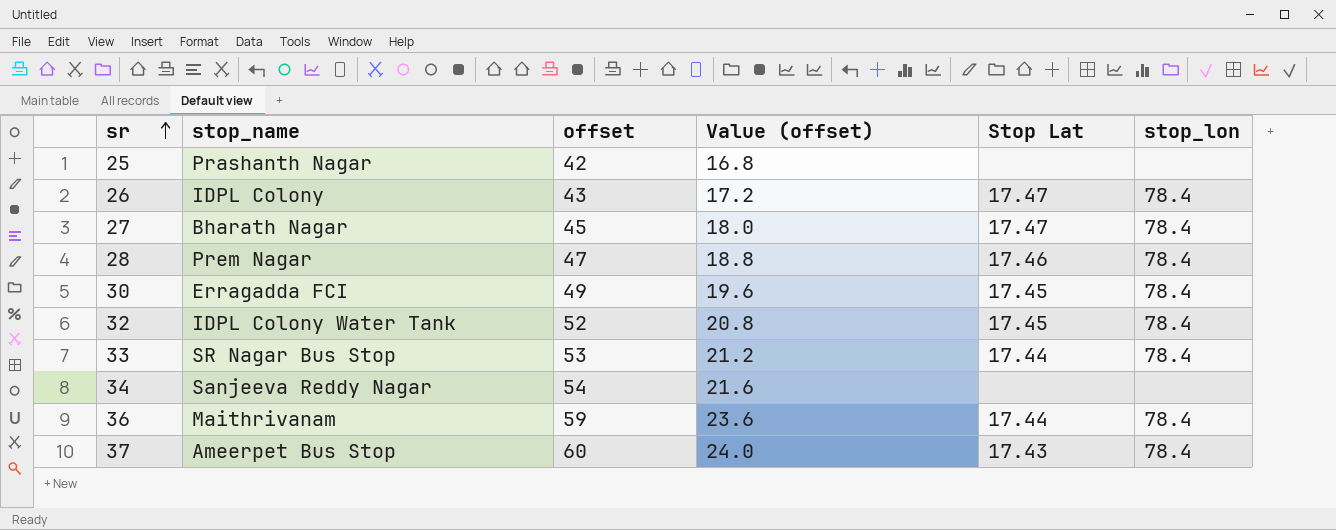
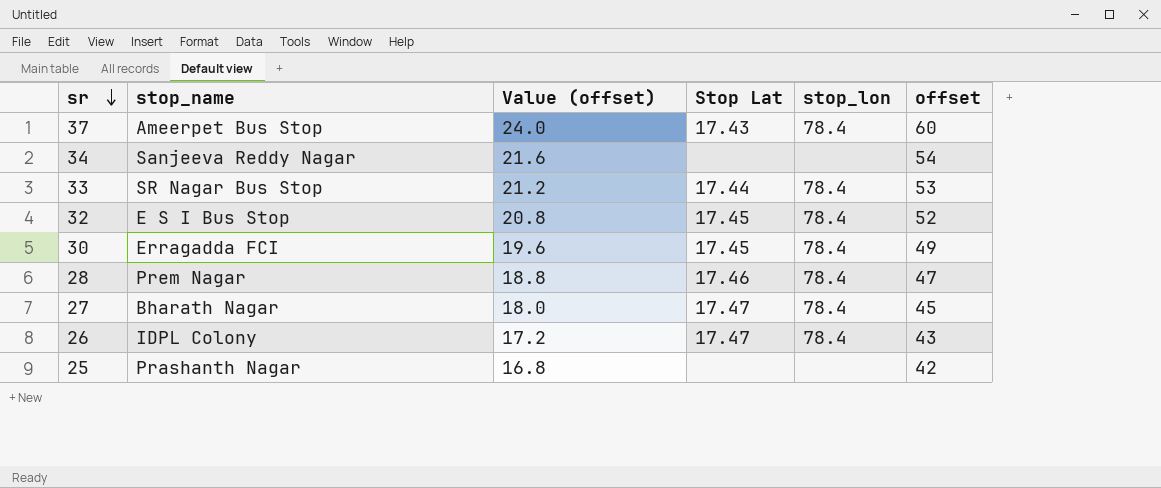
row order: sr ascending -> sr descending
column offset | position: 3 -> 6
row 36: Maithrivanam | 59 | 23.6 | 17.44 | 78.4 -> none
32 | stop_name: IDPL Colony Water Tank -> E S I Bus Stop

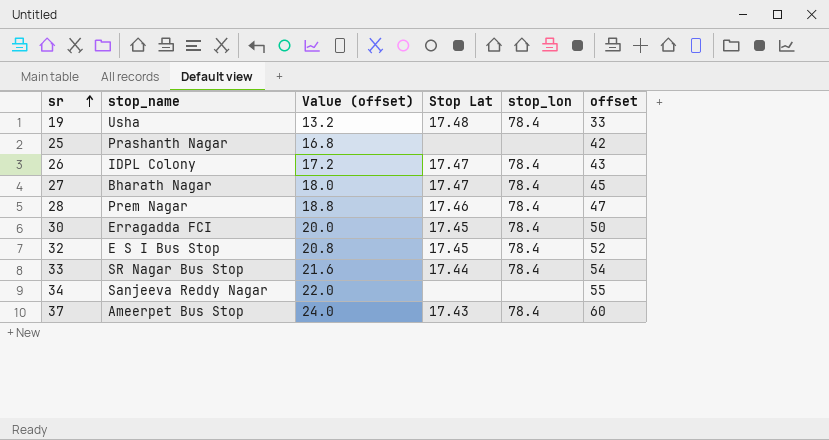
row order: sr descending -> sr ascending
row 19: none -> Usha | 13.2 | 17.48 | 78.4 | 33
30 | Value (offset): 19.6 -> 20.0
30 | offset: 49 -> 50
33 | Value (offset): 21.2 -> 21.6
33 | offset: 53 -> 54
34 | Value (offset): 21.6 -> 22.0
34 | offset: 54 -> 55

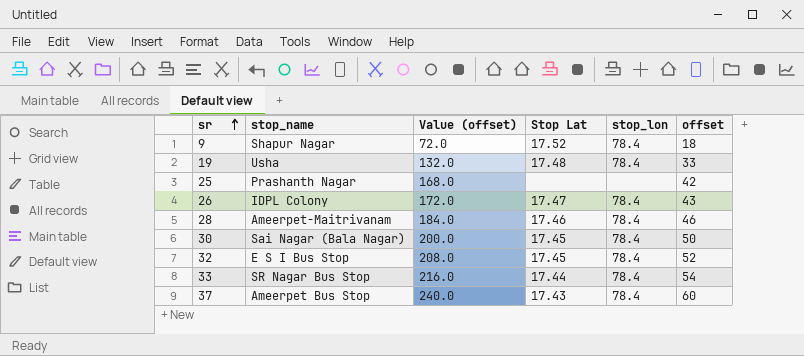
column Value (offset) | formula: [offset] * 0.4 -> [offset] * 4
row 27: Bharath Nagar | 18.0 | 17.47 | 78.4 | 45 -> none
row 34: Sanjeeva Reddy Nagar | 22.0 | none | none | 55 -> none
row 9: none -> Shapur Nagar | 72.0 | 17.52 | 78.4 | 18
28 | stop_name: Prem Nagar -> Ameerpet-Maitrivanam
28 | offset: 47 -> 46
30 | stop_name: Erragadda FCI -> Sai Nagar (Bala Nagar)

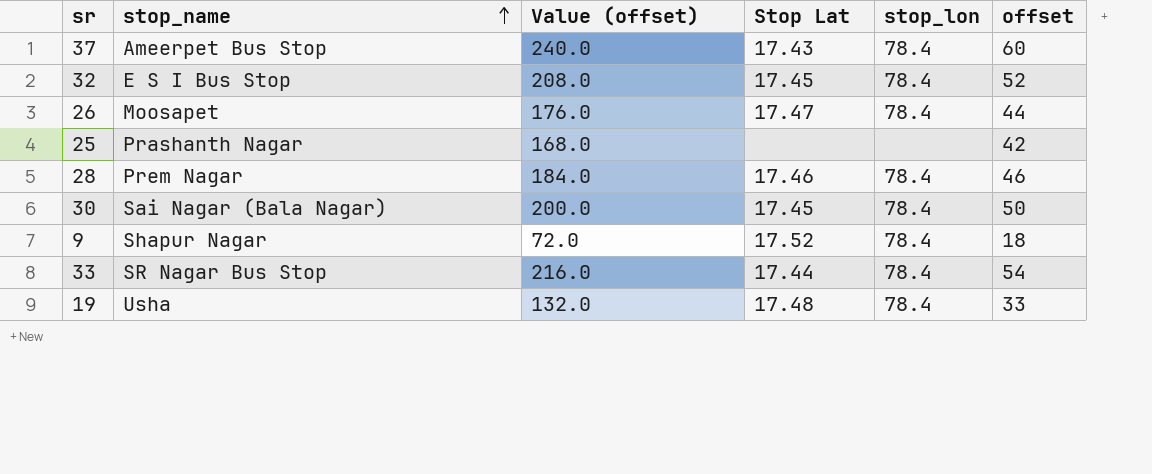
row order: sr ascending -> stop_name ascending
26 | stop_name: IDPL Colony -> Moosapet
26 | Value (offset): 172.0 -> 176.0
26 | offset: 43 -> 44
28 | stop_name: Ameerpet-Maitrivanam -> Prem Nagar

